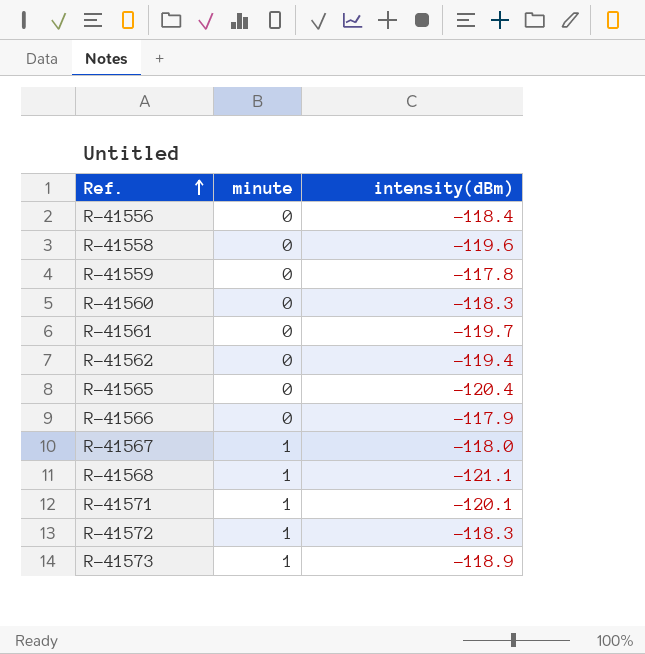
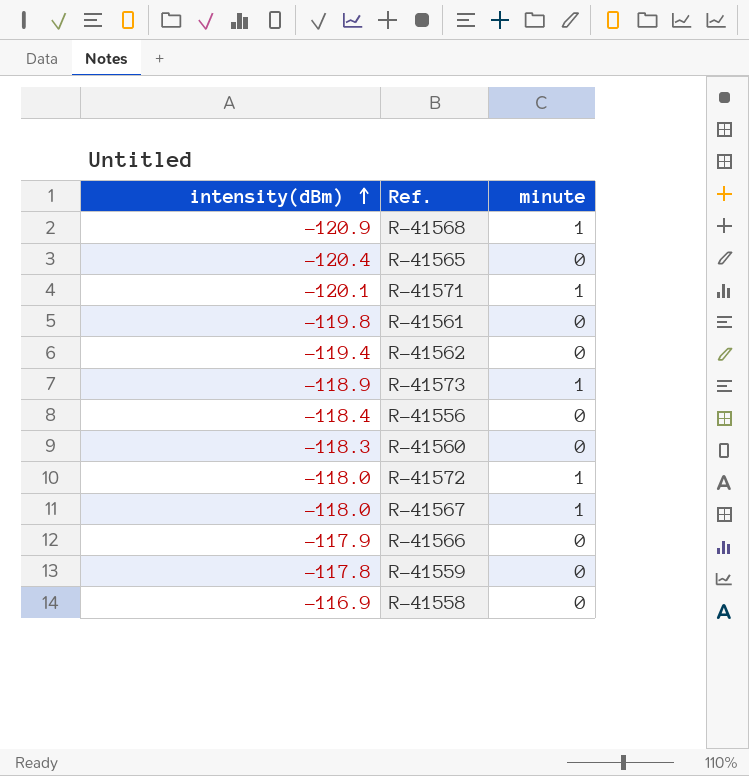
row order: Ref. ascending -> intensity(dBm) ascending
column intensity(dBm) | position: 3 -> 1
R-41568 | intensity(dBm): -121.1 -> -120.9
R-41561 | intensity(dBm): -119.7 -> -119.8
R-41572 | intensity(dBm): -118.3 -> -118.0
R-41558 | intensity(dBm): -119.6 -> -116.9

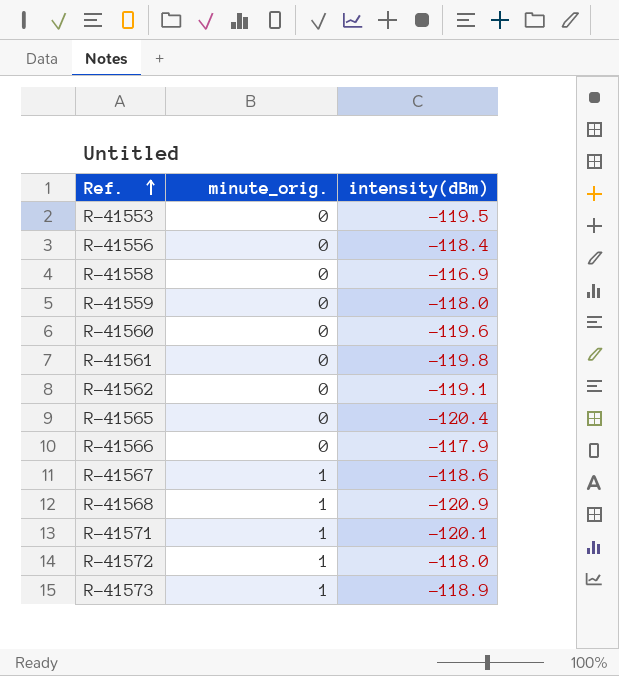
row order: intensity(dBm) ascending -> Ref. ascending
column name: minute -> minute_orig.
column intensity(dBm) | position: 1 -> 3
row R-41553: none -> 0 | -119.5
R-41559 | intensity(dBm): -117.8 -> -118.0
R-41560 | intensity(dBm): -118.3 -> -119.6
R-41562 | intensity(dBm): -119.4 -> -119.1
R-41567 | intensity(dBm): -118.0 -> -118.6

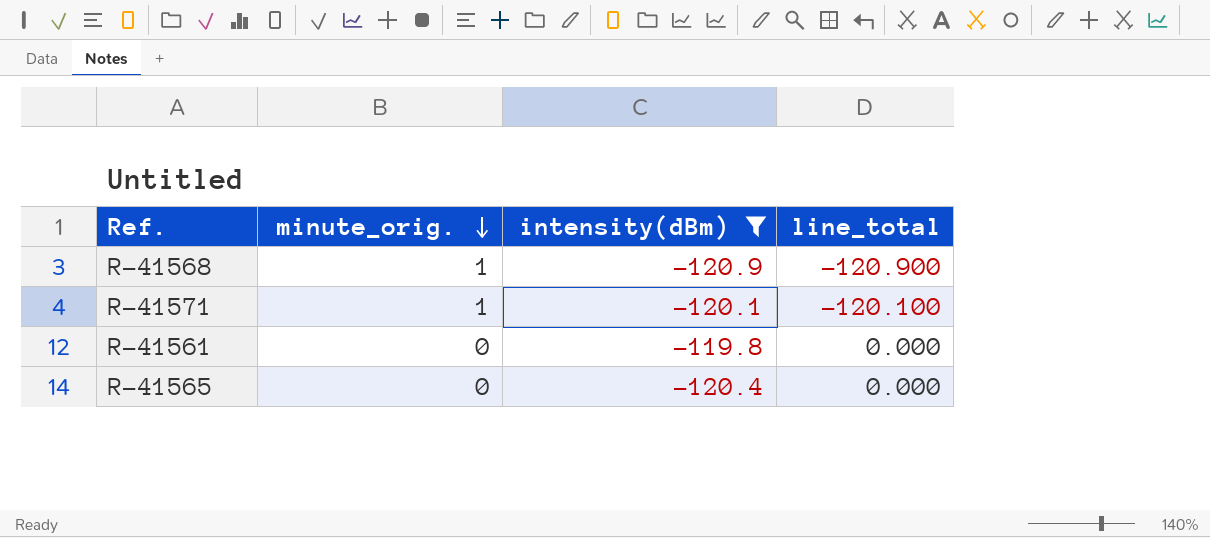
filter: none -> intensity(dBm) <= -119.8
row order: Ref. ascending -> minute_orig. descending
column line_total | formula: none -> [minute_orig.] * [intensity(dBm)]

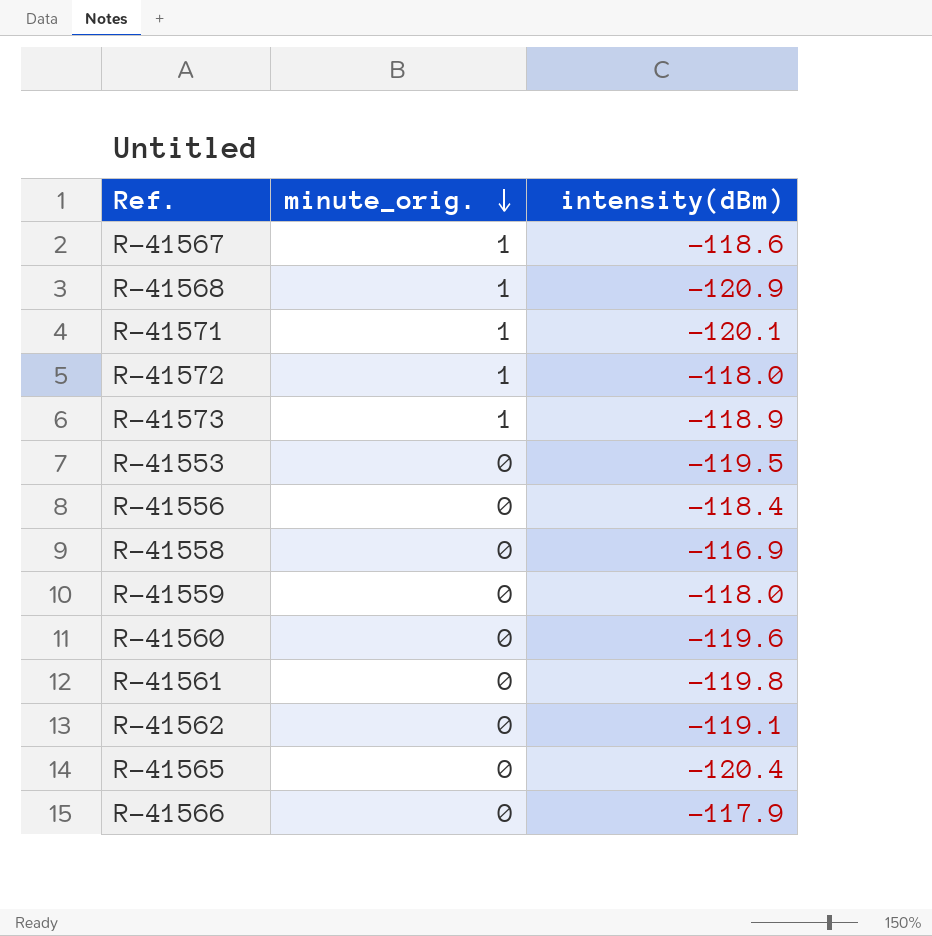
filter: intensity(dBm) <= -119.8 -> none
column line_total | formula: [minute_orig.] * [intensity(dBm)] -> none

